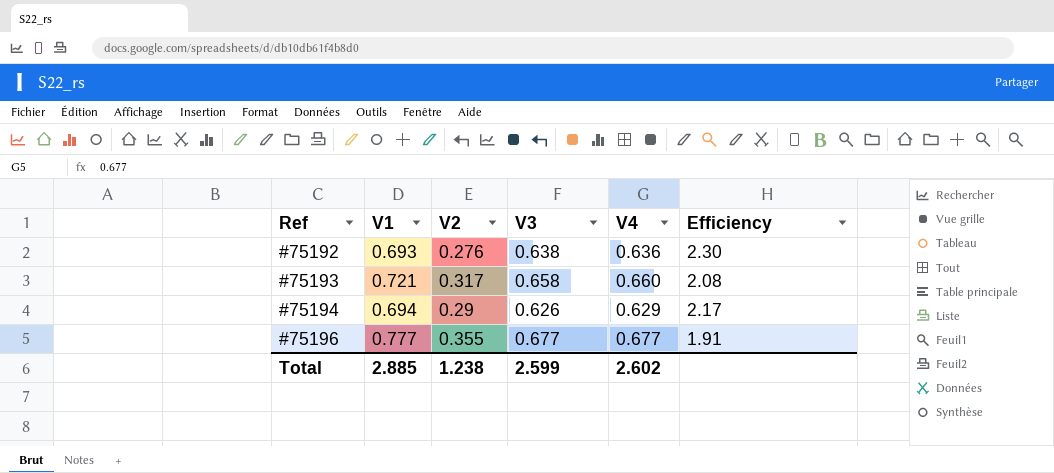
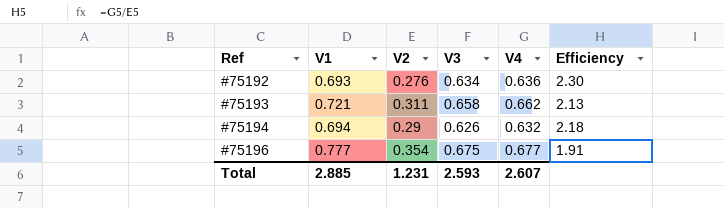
#75192 | V3: 0.638 -> 0.634
#75193 | V2: 0.317 -> 0.311
#75193 | V4: 0.660 -> 0.662
#75193 | Efficiency: 2.08 -> 2.13
#75194 | V4: 0.629 -> 0.632
#75194 | Efficiency: 2.17 -> 2.18
#75196 | V2: 0.355 -> 0.354
#75196 | V3: 0.677 -> 0.675
Total | V2: 1.238 -> 1.231
Total | V3: 2.599 -> 2.593
Total | V4: 2.602 -> 2.607

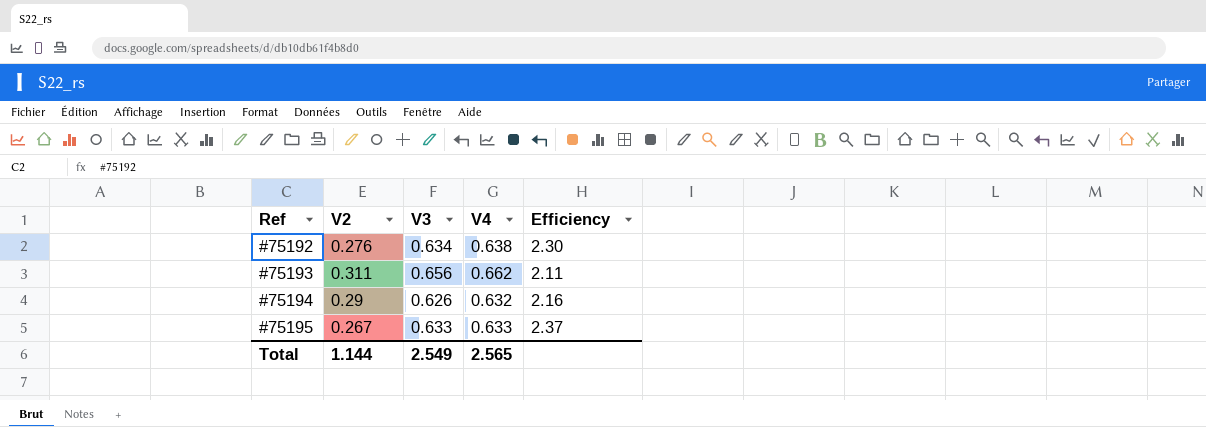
column V1 | position: 2 -> none
column Efficiency | formula: [V4] / [V2] -> [V3] / [V2]
row #75196: 0.777 | 0.354 | 0.675 | 0.677 | 1.91 -> none
#75192 | V4: 0.636 -> 0.638
#75193 | V3: 0.658 -> 0.656
row #75195: none -> 0.267 | 0.633 | 0.633 | 2.37
Total | V2: 1.231 -> 1.144
Total | V3: 2.593 -> 2.549
Total | V4: 2.607 -> 2.565

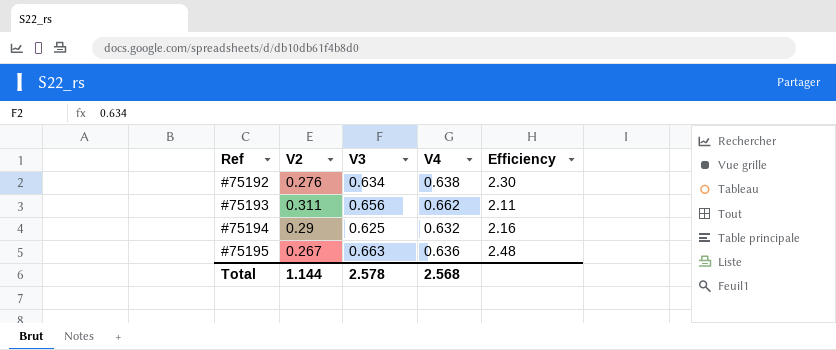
#75194 | V3: 0.626 -> 0.625
#75195 | V3: 0.633 -> 0.663
#75195 | V4: 0.633 -> 0.636
#75195 | Efficiency: 2.37 -> 2.48
Total | V3: 2.549 -> 2.578
Total | V4: 2.565 -> 2.568

